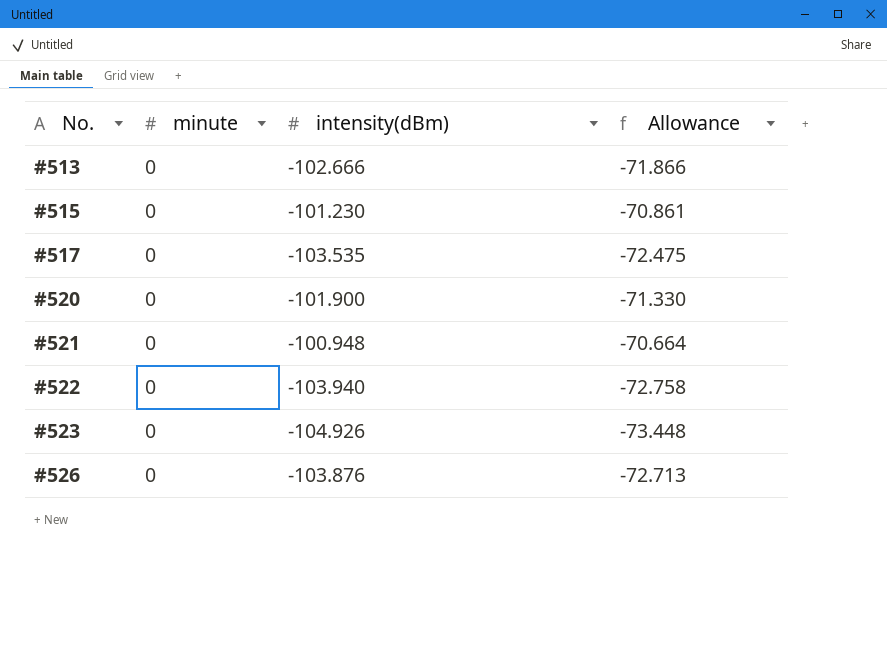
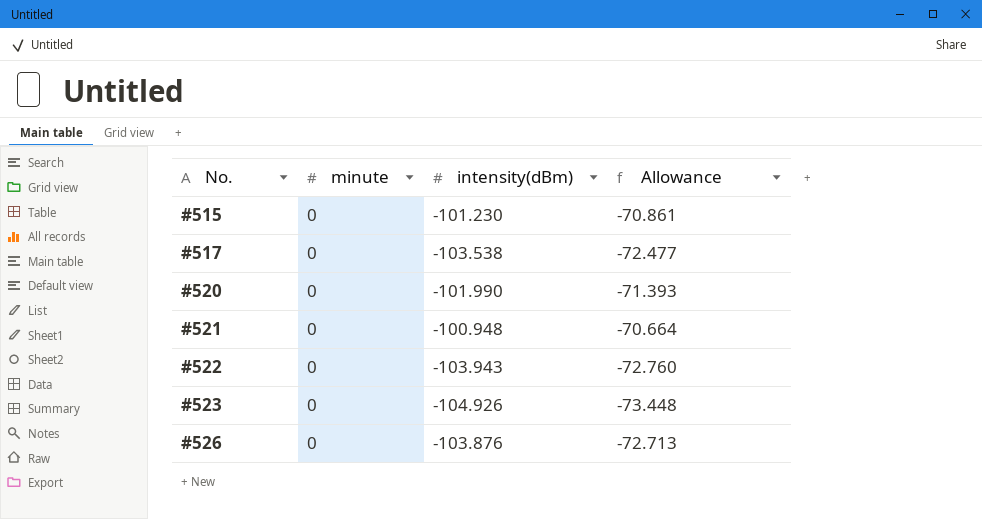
row #513: 0 | -102.666 | -71.866 -> none
#517 | intensity(dBm): -103.535 -> -103.538
#517 | Allowance: -72.475 -> -72.477
#520 | intensity(dBm): -101.900 -> -101.990
#520 | Allowance: -71.330 -> -71.393
#522 | intensity(dBm): -103.940 -> -103.943
#522 | Allowance: -72.758 -> -72.760

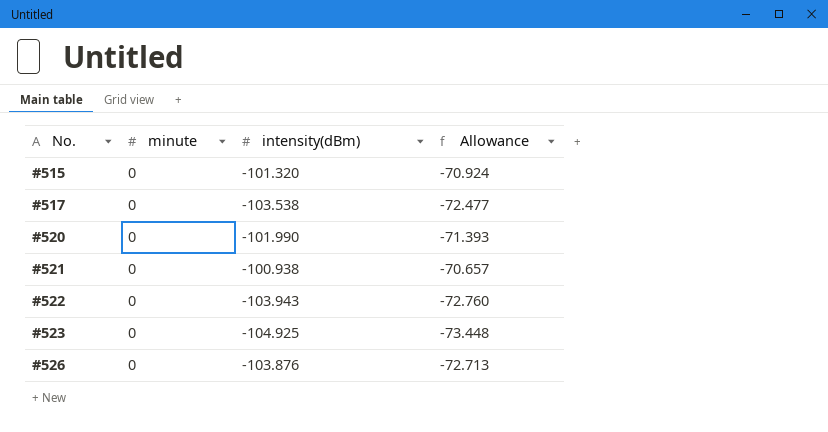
#515 | intensity(dBm): -101.230 -> -101.320
#515 | Allowance: -70.861 -> -70.924
#521 | intensity(dBm): -100.948 -> -100.938
#521 | Allowance: -70.664 -> -70.657
#523 | intensity(dBm): -104.926 -> -104.925

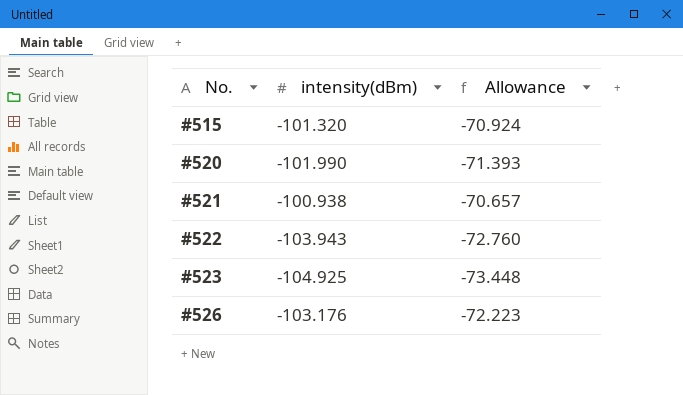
column minute | position: 2 -> none
row #517: 0 | -103.538 | -72.477 -> none
#526 | intensity(dBm): -103.876 -> -103.176
#526 | Allowance: -72.713 -> -72.223

